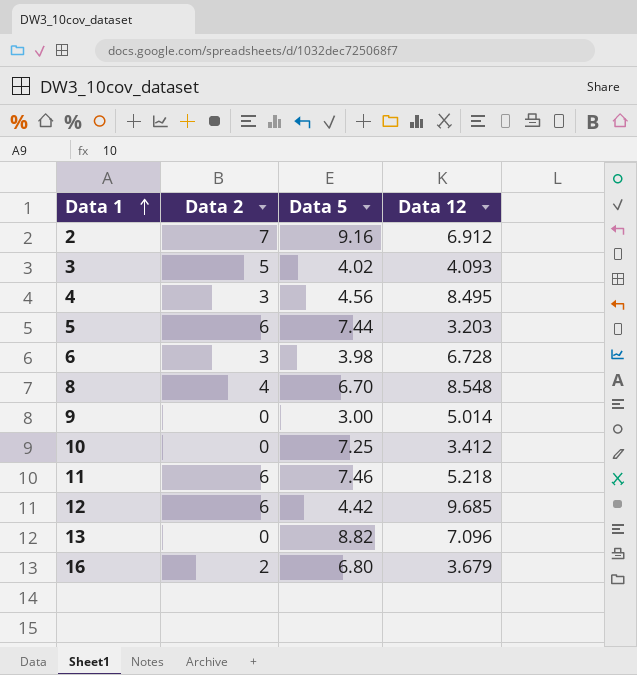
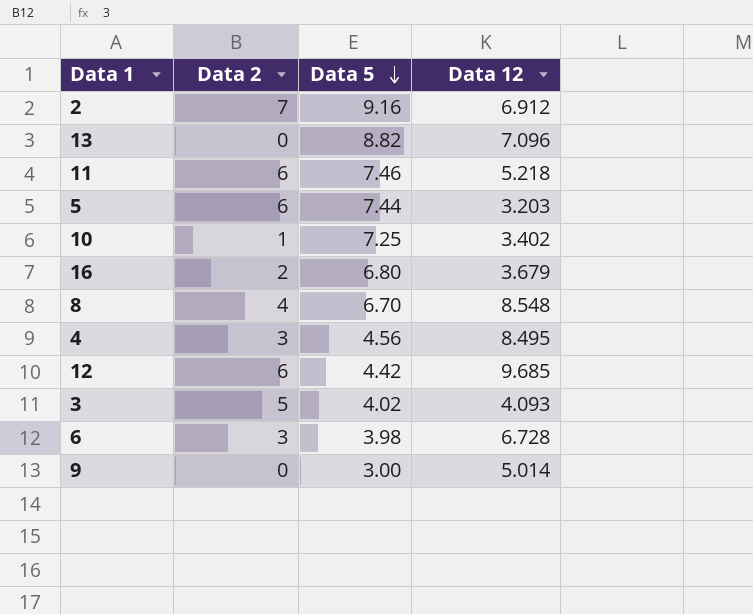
row order: Data 1 ascending -> Data 5 descending
10 | Data 2: 0 -> 1
10 | Data 12: 3.412 -> 3.402

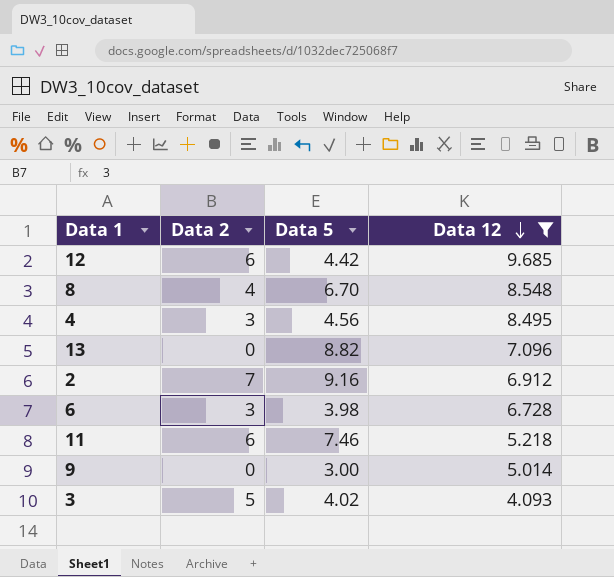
filter: none -> Data 12 >= 4.093
row order: Data 5 descending -> Data 12 descending

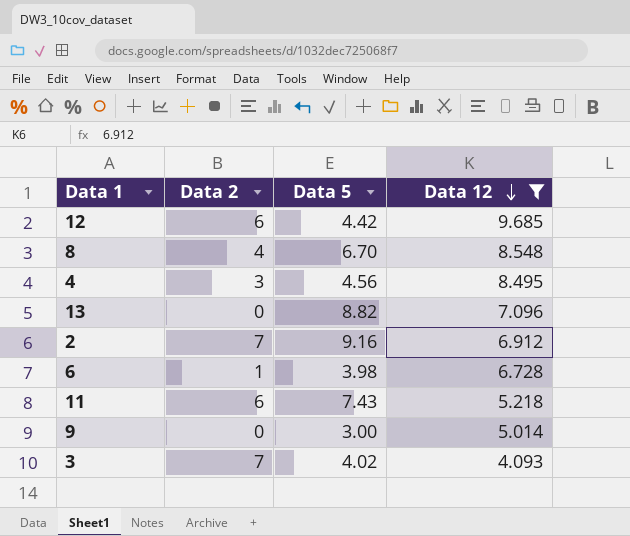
6 | Data 2: 3 -> 1
11 | Data 5: 7.46 -> 7.43
3 | Data 2: 5 -> 7

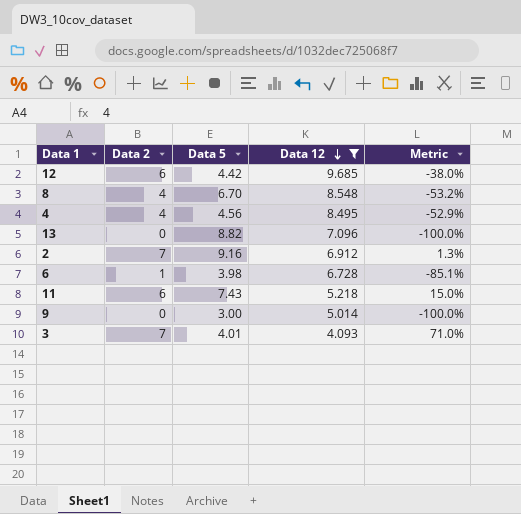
column Metric | formula: none -> ([Data 2] - [Data 12]) / [Data 12]
4 | Data 2: 3 -> 4
3 | Data 5: 4.02 -> 4.01

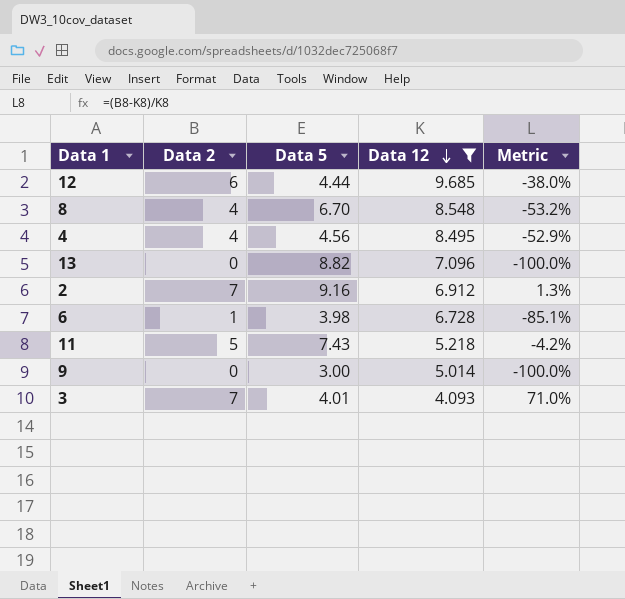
12 | Data 5: 4.42 -> 4.44
11 | Data 2: 6 -> 5
11 | Metric: 15.0% -> -4.2%

